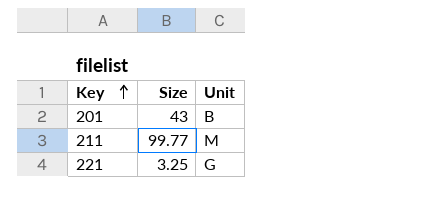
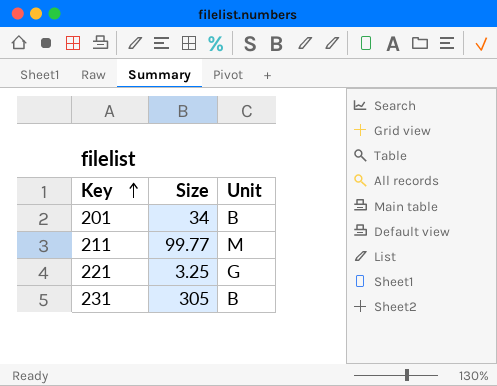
201 | Size: 43 -> 34
row 231: none -> 305 | B

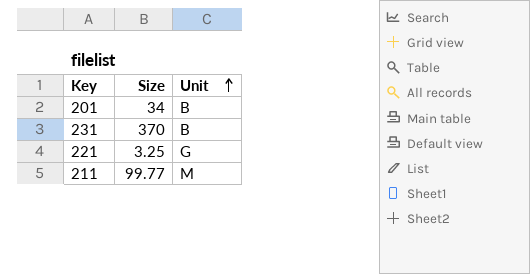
row order: Key ascending -> Unit ascending
231 | Size: 305 -> 370

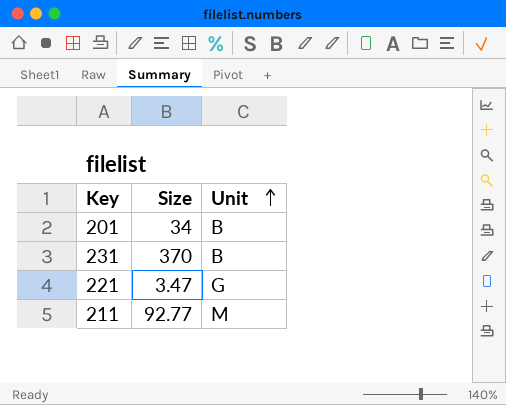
221 | Size: 3.25 -> 3.47
211 | Size: 99.77 -> 92.77

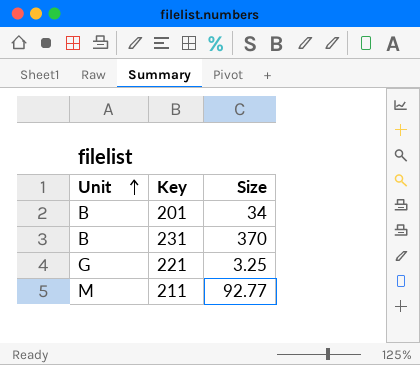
column Unit | position: 3 -> 1
221 | Size: 3.47 -> 3.25

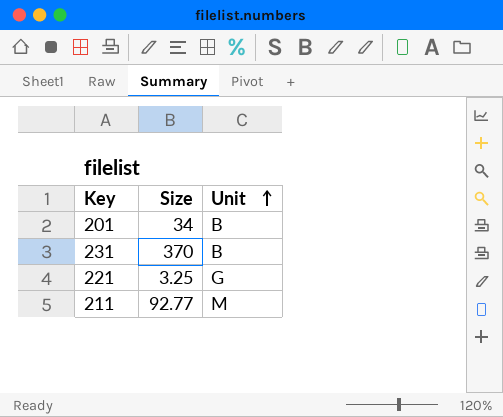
column Unit | position: 1 -> 3

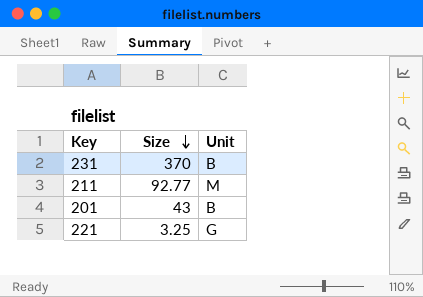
row order: Unit ascending -> Size descending
201 | Size: 34 -> 43

